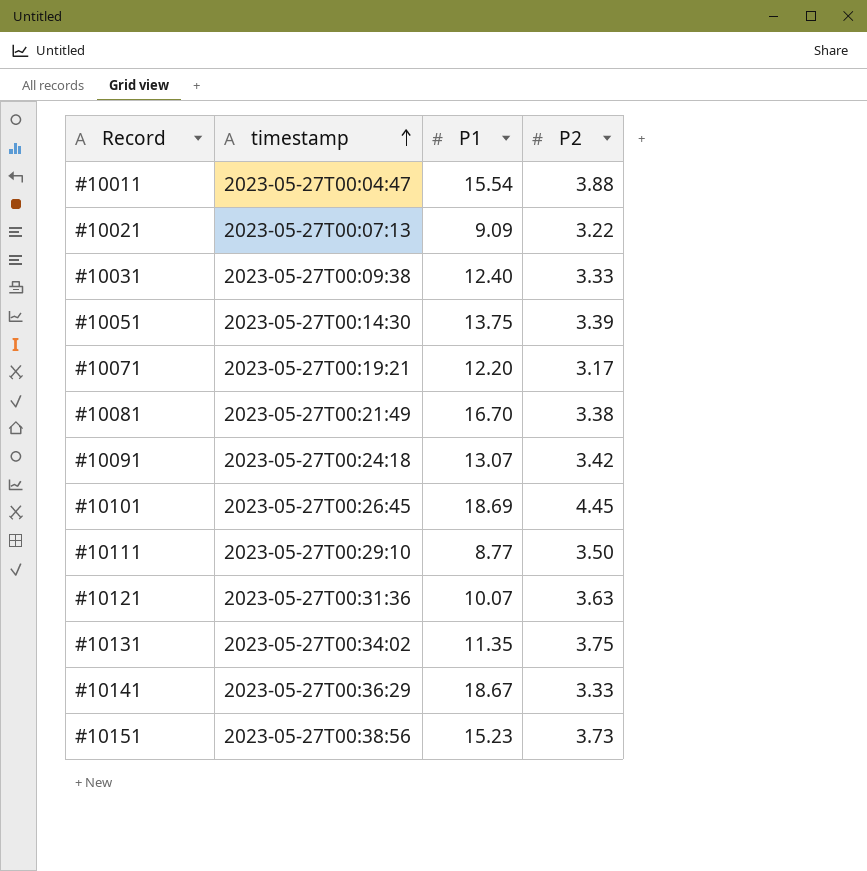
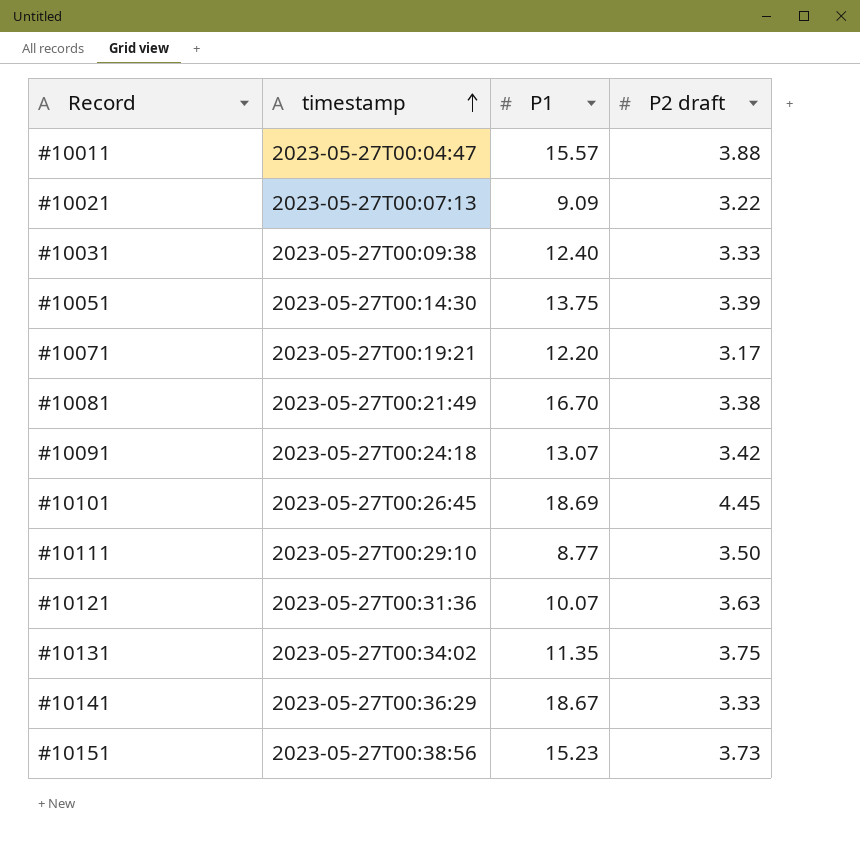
column name: P2 -> P2 draft
#10011 | P1: 15.54 -> 15.57

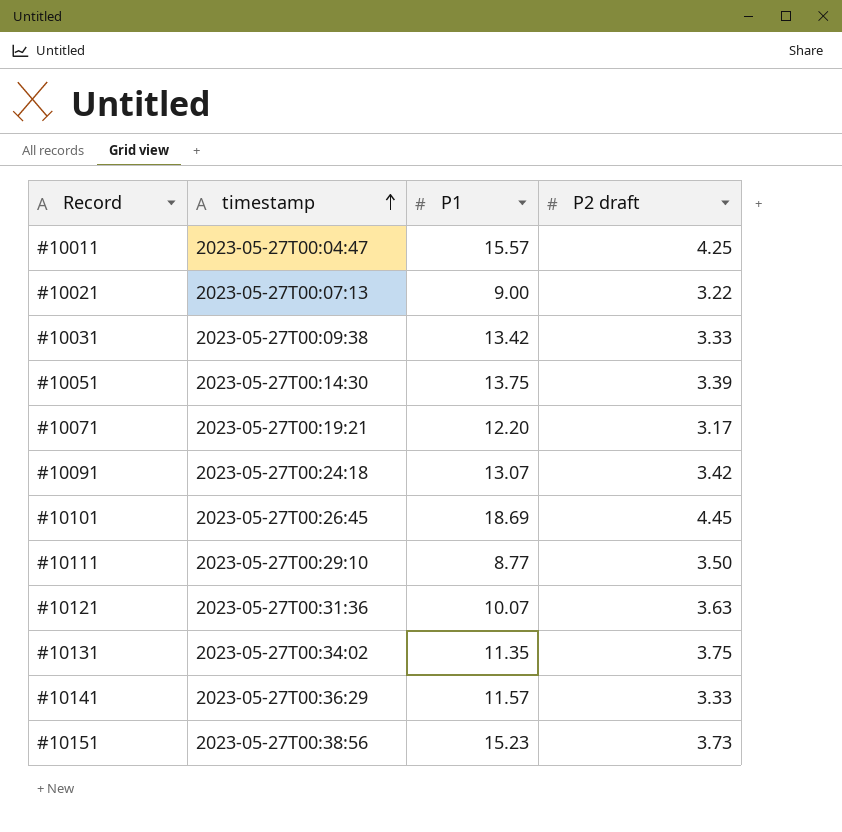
row #10081: 2023-05-27T00:21:49 | 16.70 | 3.38 -> none
#10011 | P2 draft: 3.88 -> 4.25
#10021 | P1: 9.09 -> 9.00
#10031 | P1: 12.40 -> 13.42
#10141 | P1: 18.67 -> 11.57

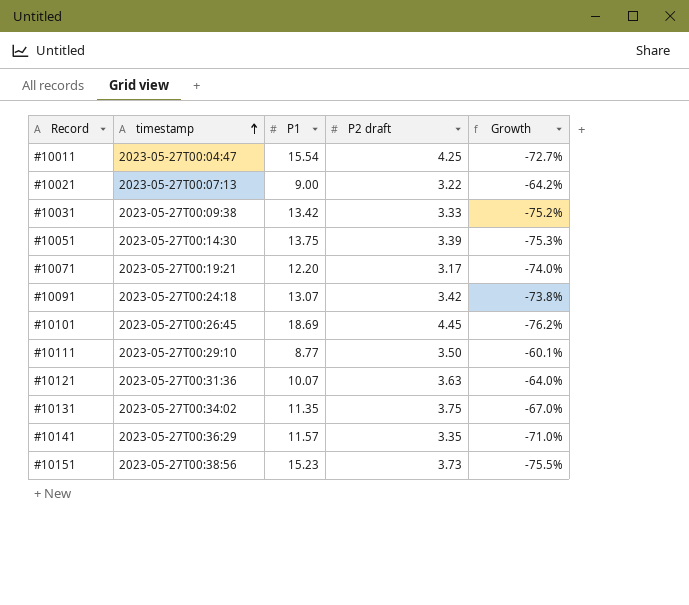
column Growth | formula: none -> ([P2 draft] - [P1]) / [P1]
#10011 | P1: 15.57 -> 15.54
#10141 | P2 draft: 3.33 -> 3.35

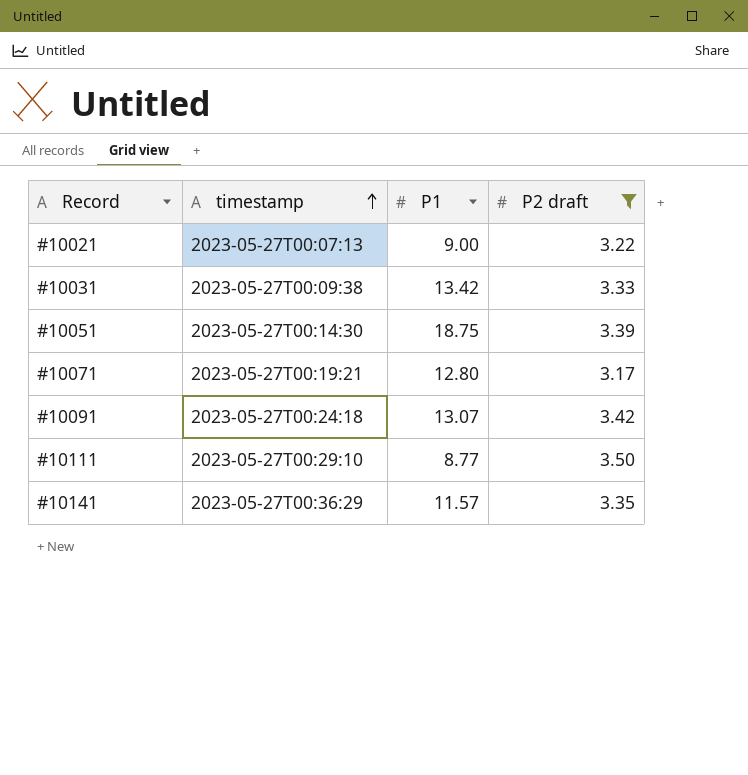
filter: none -> P2 draft <= 3.50
column Growth | formula: ([P2 draft] - [P1]) / [P1] -> none
#10051 | P1: 13.75 -> 18.75
#10071 | P1: 12.20 -> 12.80

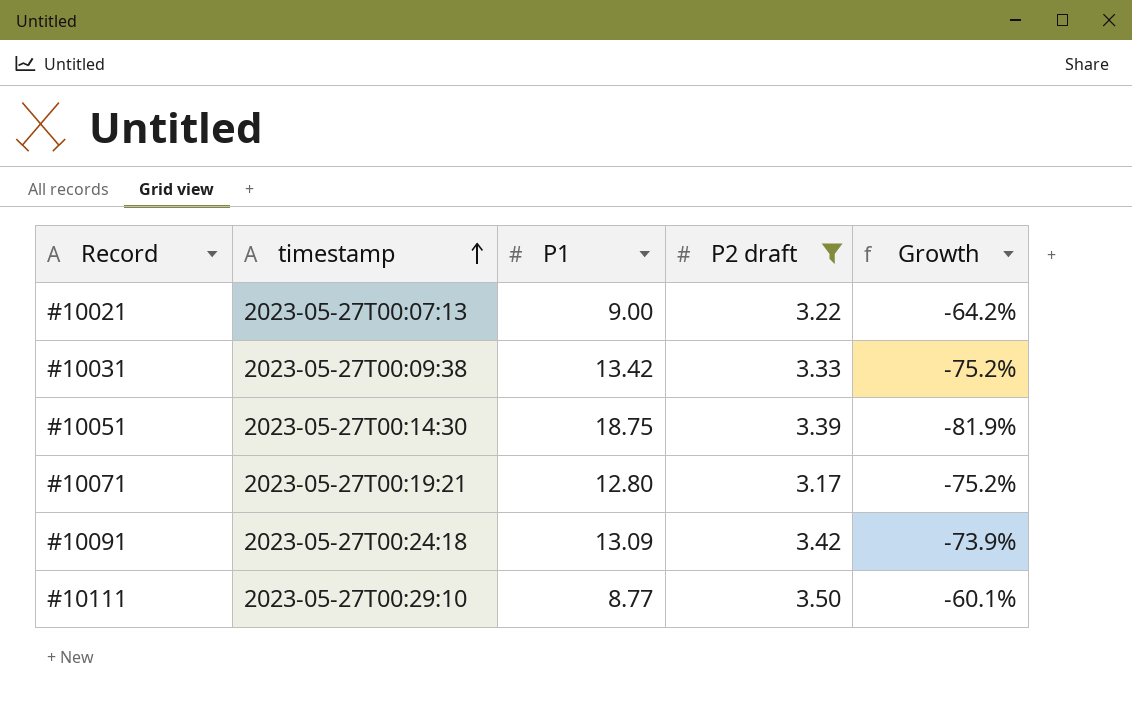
column Growth | formula: none -> ([P2 draft] - [P1]) / [P1]
row #10141: 2023-05-27T00:36:29 | 11.57 | 3.35 -> none
#10091 | P1: 13.07 -> 13.09

